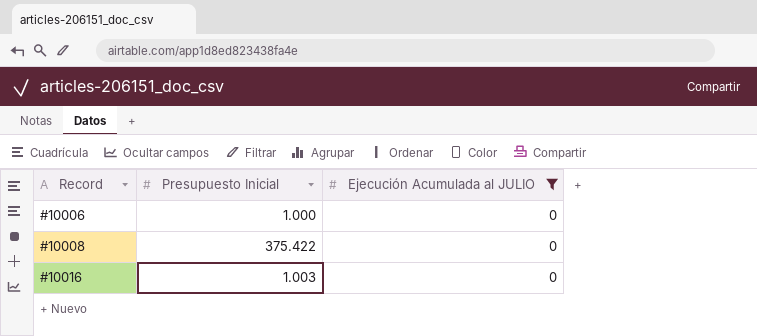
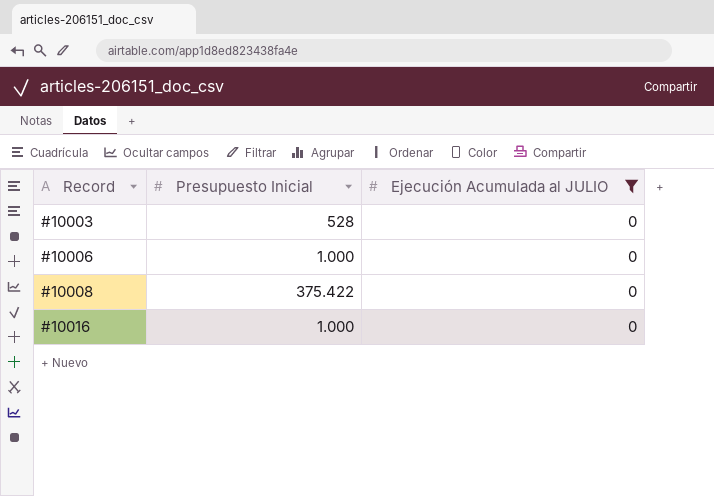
row #10003: none -> 528 | 0
#10016 | Presupuesto Inicial: 1.003 -> 1.000

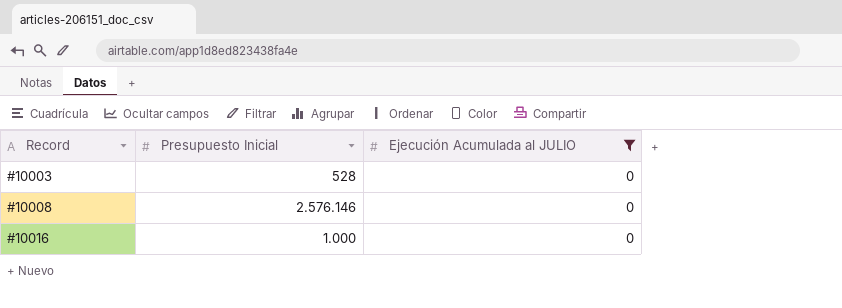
row #10006: 1.000 | 0 -> none
#10008 | Presupuesto Inicial: 375.422 -> 2.576.146

